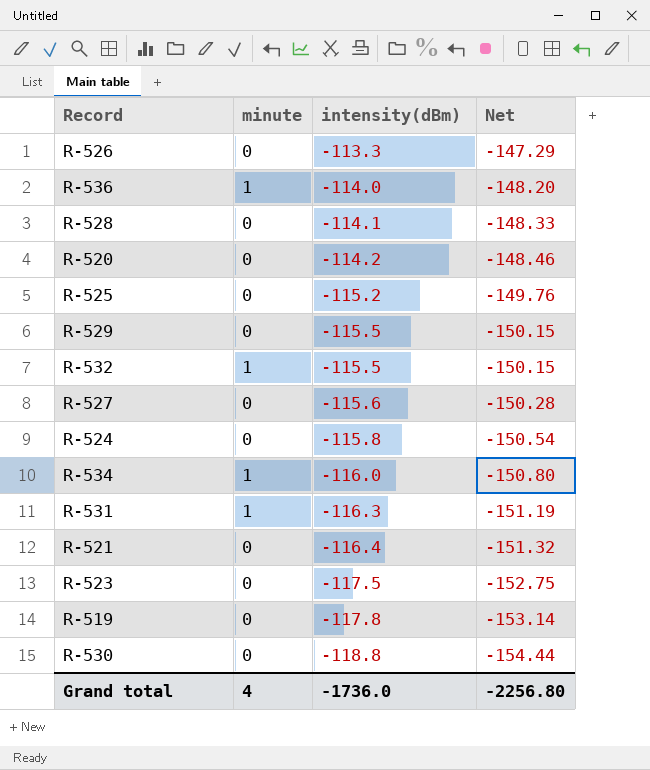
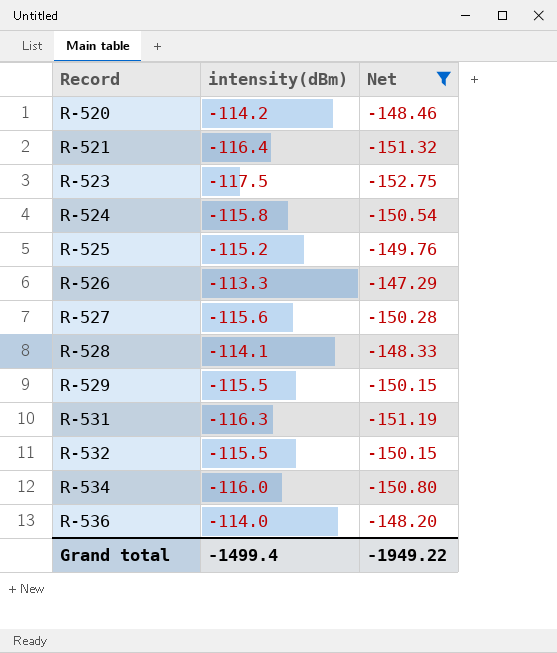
filter: none -> Net >= -152.75
row order: intensity(dBm) descending -> Record ascending
column minute | position: 2 -> none
Grand total | intensity(dBm): -1736.0 -> -1499.4
Grand total | Net: -2256.80 -> -1949.22

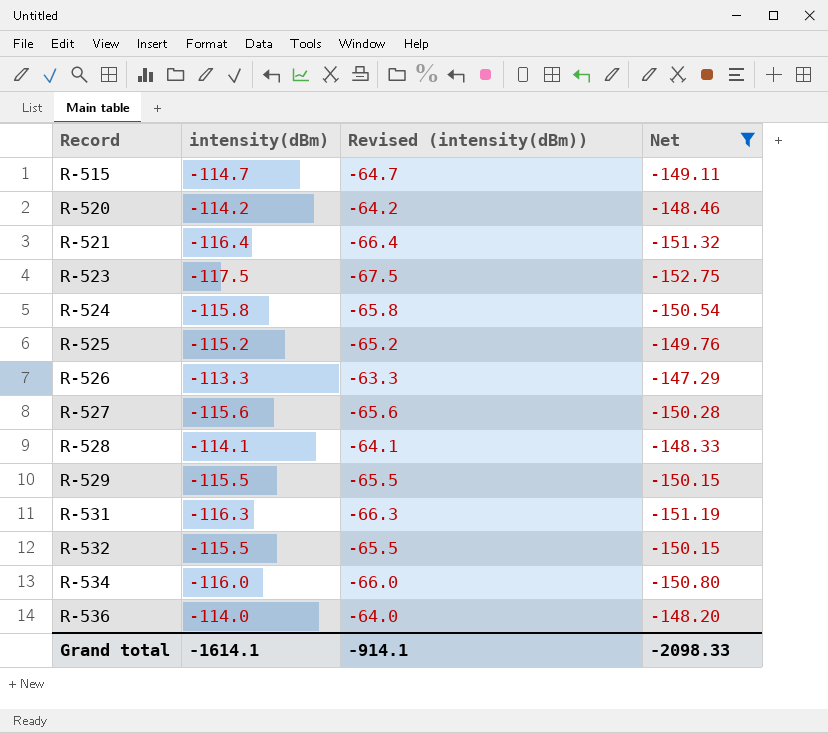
column Revised (intensity(dBm)) | formula: none -> [intensity(dBm)] + 50
row R-515: none -> -114.7 | -64.7 | -149.11
Grand total | intensity(dBm): -1499.4 -> -1614.1
Grand total | Net: -1949.22 -> -2098.33

